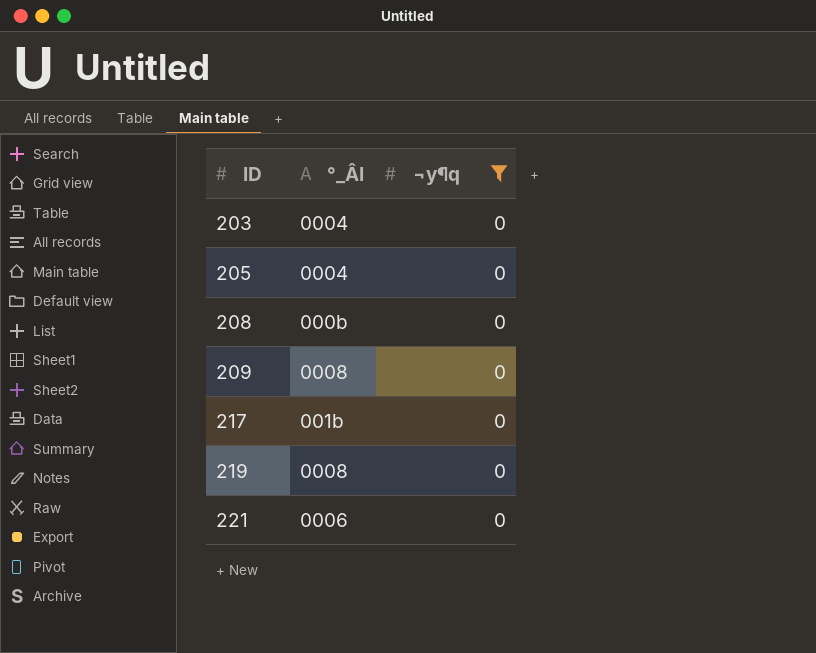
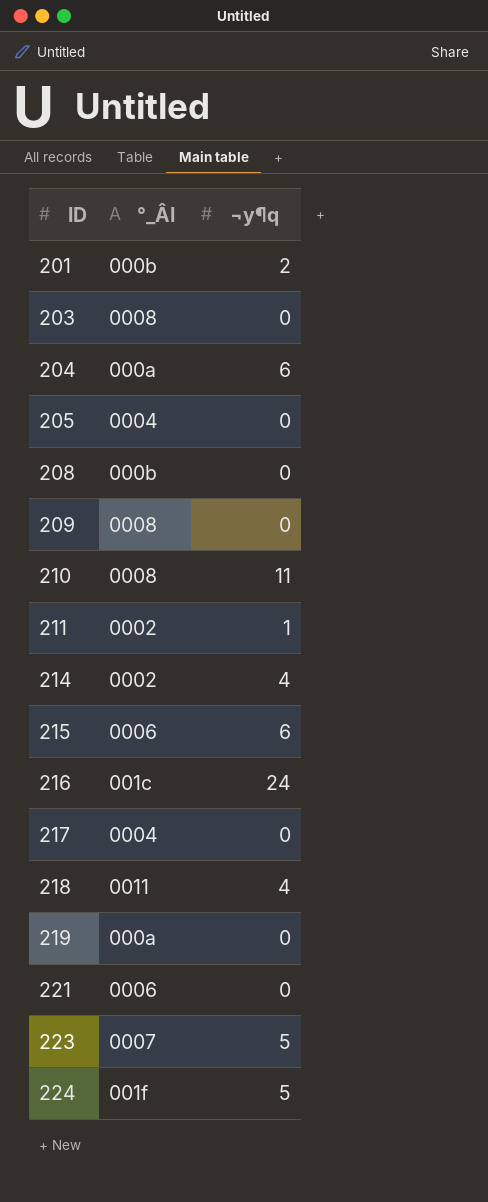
filter: ¬y¶q = 0 -> none
203 | °_ÂI: 0004 -> 0008
217 | °_ÂI: 001b -> 0004
219 | °_ÂI: 0008 -> 000a

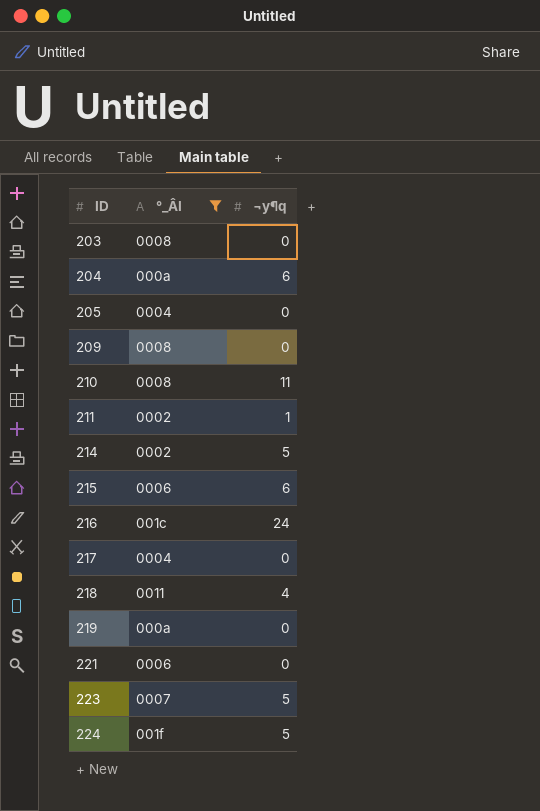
filter: none -> °_ÂI != 000b
214 | ¬y¶q: 4 -> 5

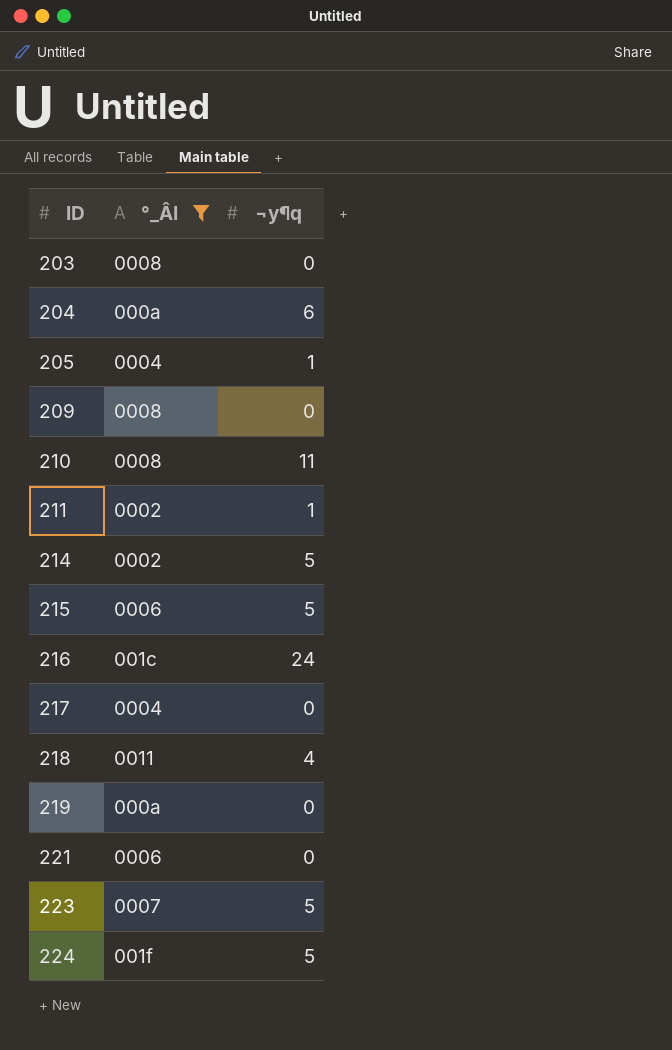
205 | ¬y¶q: 0 -> 1
215 | ¬y¶q: 6 -> 5

